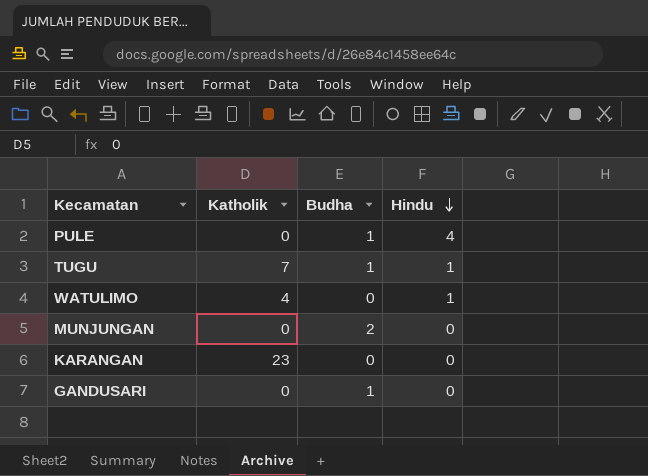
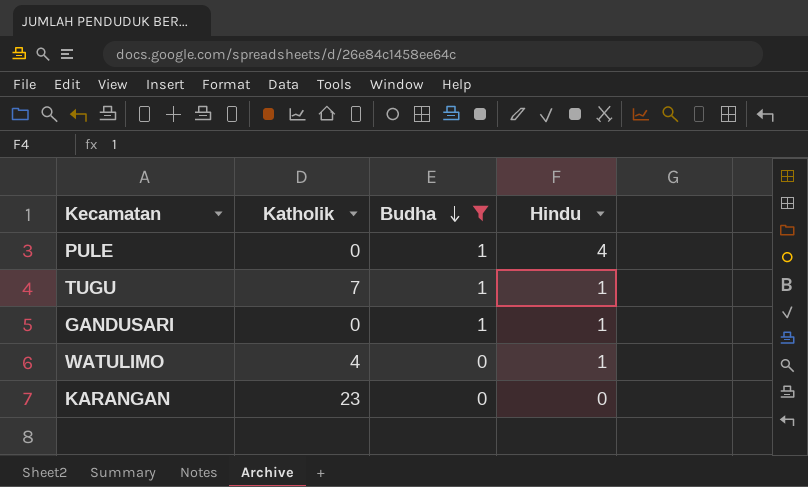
filter: none -> Budha != 2
row order: Hindu descending -> Budha descending
GANDUSARI | Hindu: 0 -> 1

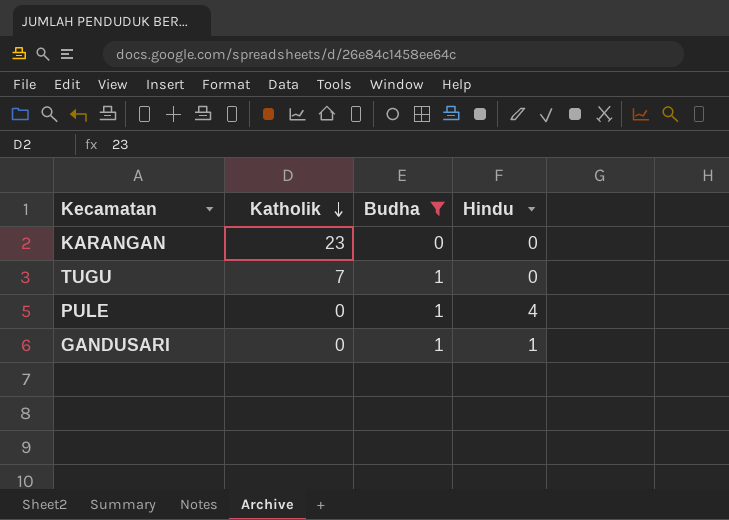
row order: Budha descending -> Katholik descending
row WATULIMO: 4 | 0 | 1 -> none
TUGU | Hindu: 1 -> 0

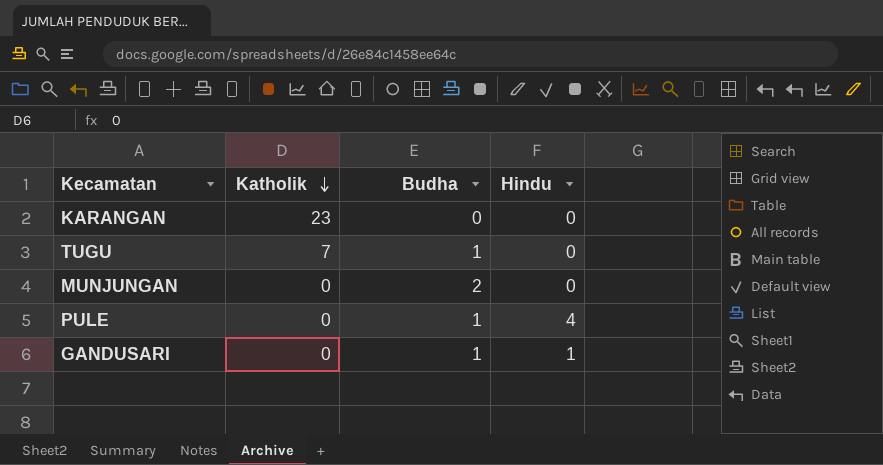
filter: Budha != 2 -> none

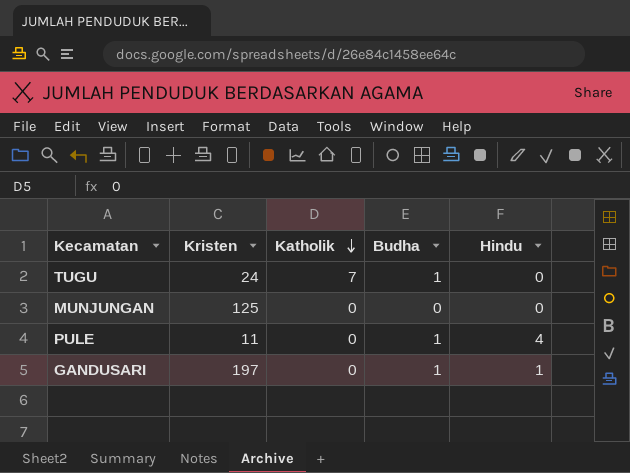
column Kristen | position: none -> 2
row KARANGAN: 23 | 0 | 0 -> none
MUNJUNGAN | Budha: 2 -> 0

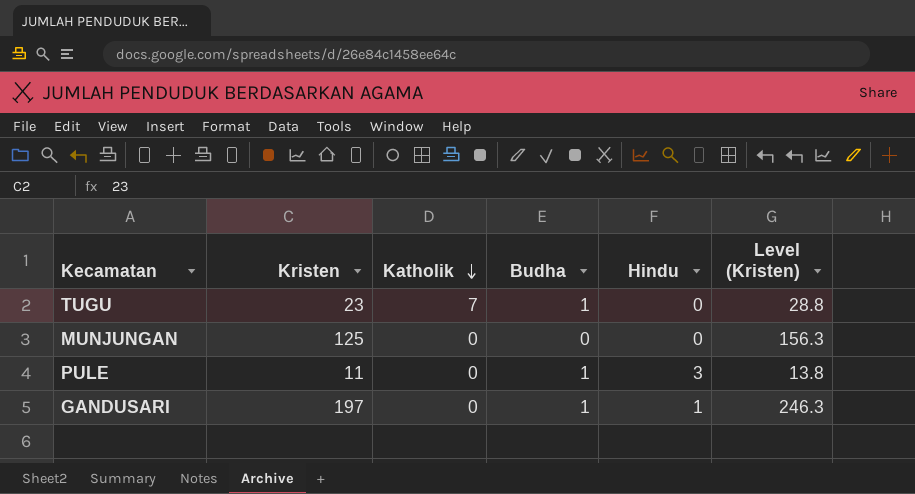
column Level (Kristen) | formula: none -> [Kristen] * 1.25
TUGU | Kristen: 24 -> 23
PULE | Hindu: 4 -> 3

